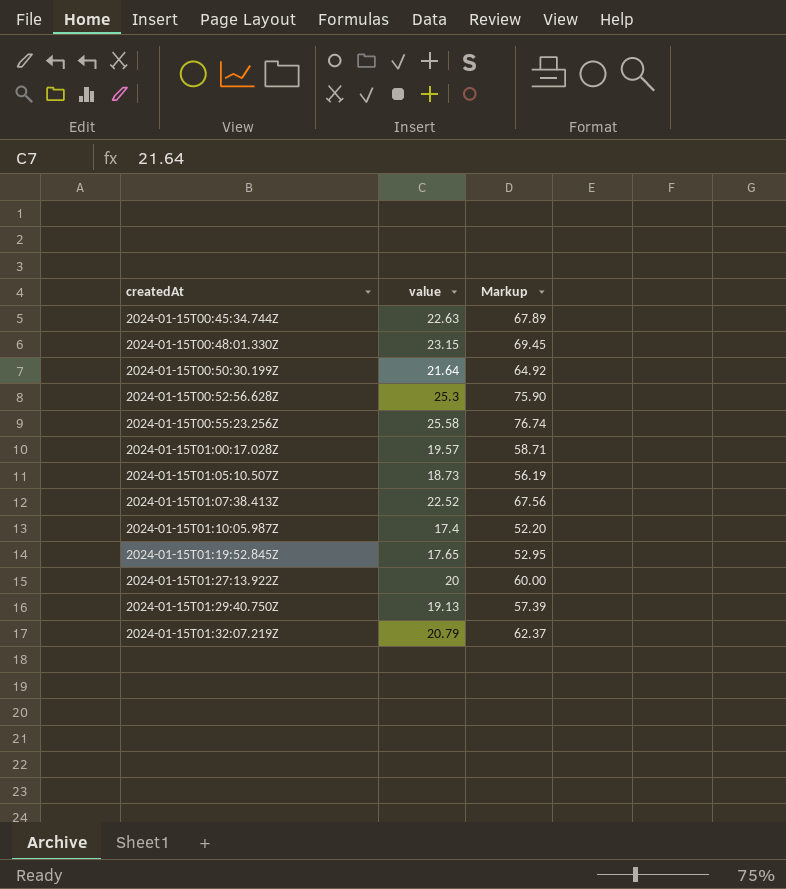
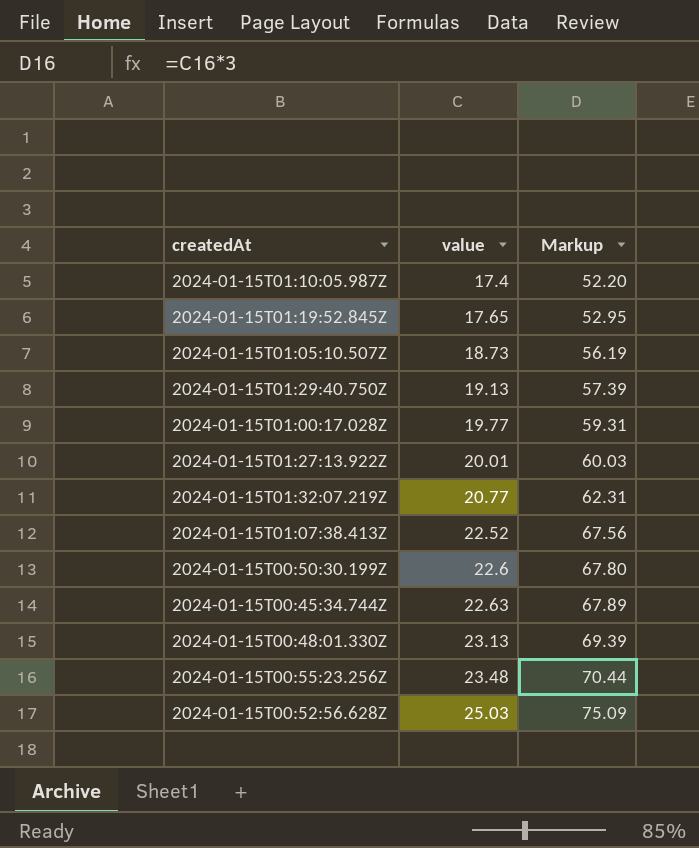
row order: createdAt ascending -> value ascending
2024-01-15T01:00:17.028Z | value: 19.57 -> 19.77
2024-01-15T01:00:17.028Z | Markup: 58.71 -> 59.31
2024-01-15T01:27:13.922Z | value: 20 -> 20.01
2024-01-15T01:27:13.922Z | Markup: 60.00 -> 60.03
2024-01-15T01:32:07.219Z | value: 20.79 -> 20.77
2024-01-15T01:32:07.219Z | Markup: 62.37 -> 62.31
2024-01-15T00:50:30.199Z | value: 21.64 -> 22.6
2024-01-15T00:50:30.199Z | Markup: 64.92 -> 67.80
2024-01-15T00:48:01.330Z | value: 23.15 -> 23.13
2024-01-15T00:48:01.330Z | Markup: 69.45 -> 69.39
2024-01-15T00:55:23.256Z | value: 25.58 -> 23.48
2024-01-15T00:55:23.256Z | Markup: 76.74 -> 70.44
2024-01-15T00:52:56.628Z | value: 25.3 -> 25.03
2024-01-15T00:52:56.628Z | Markup: 75.90 -> 75.09

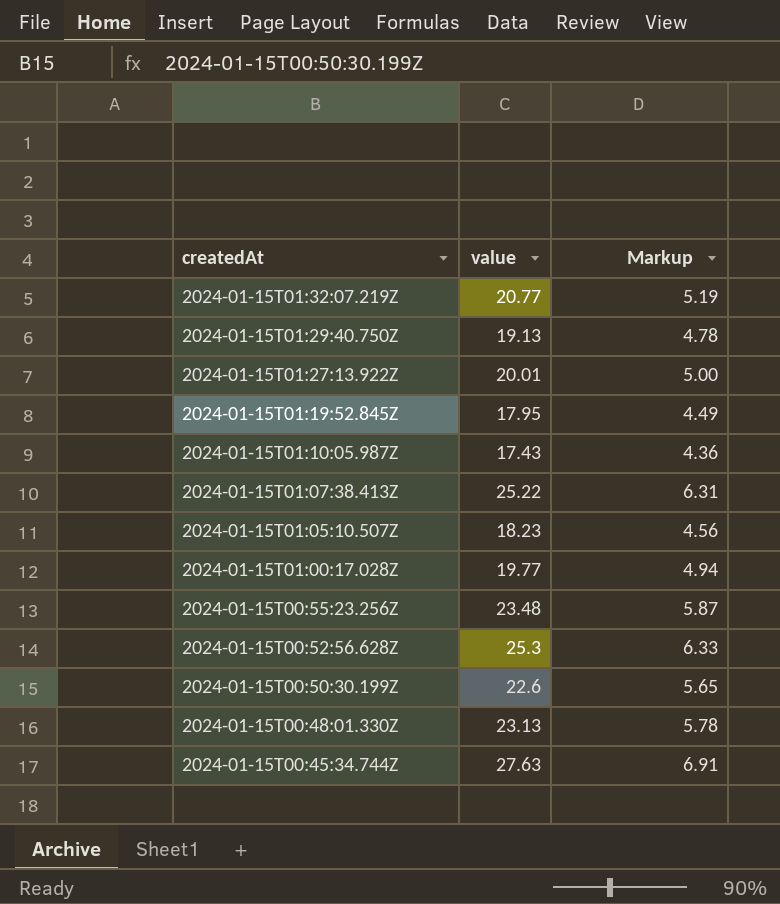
row order: value ascending -> createdAt descending
column Markup | formula: [value] * 3 -> [value] * 0.25
2024-01-15T01:19:52.845Z | value: 17.65 -> 17.95
2024-01-15T01:10:05.987Z | value: 17.4 -> 17.43
2024-01-15T01:07:38.413Z | value: 22.52 -> 25.22
2024-01-15T01:05:10.507Z | value: 18.73 -> 18.23
2024-01-15T00:52:56.628Z | value: 25.03 -> 25.3
2024-01-15T00:45:34.744Z | value: 22.63 -> 27.63

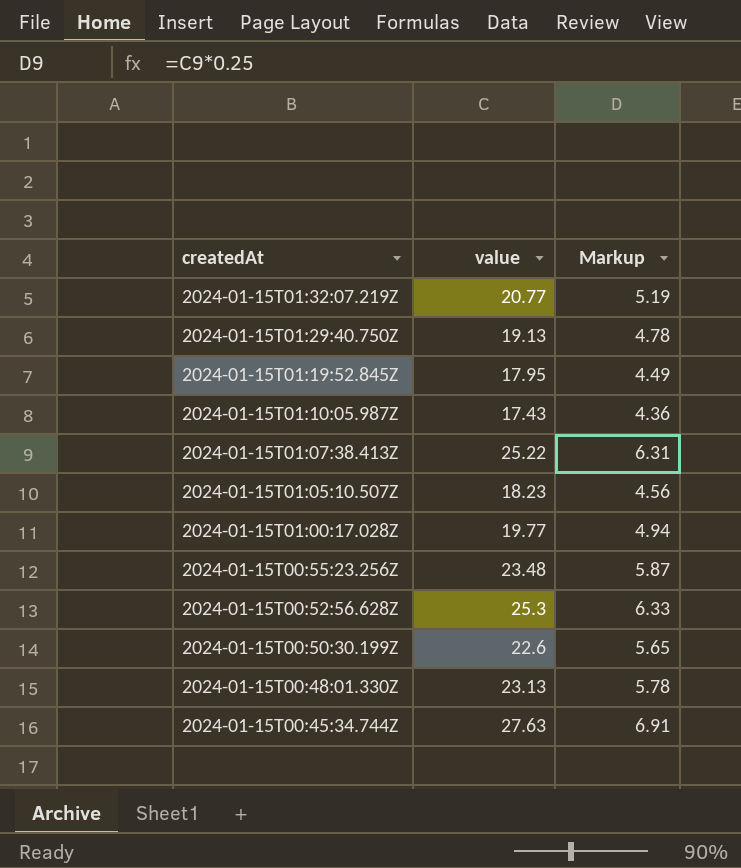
row 2024-01-15T01:27:13.922Z: 20.01 | 5.00 -> none

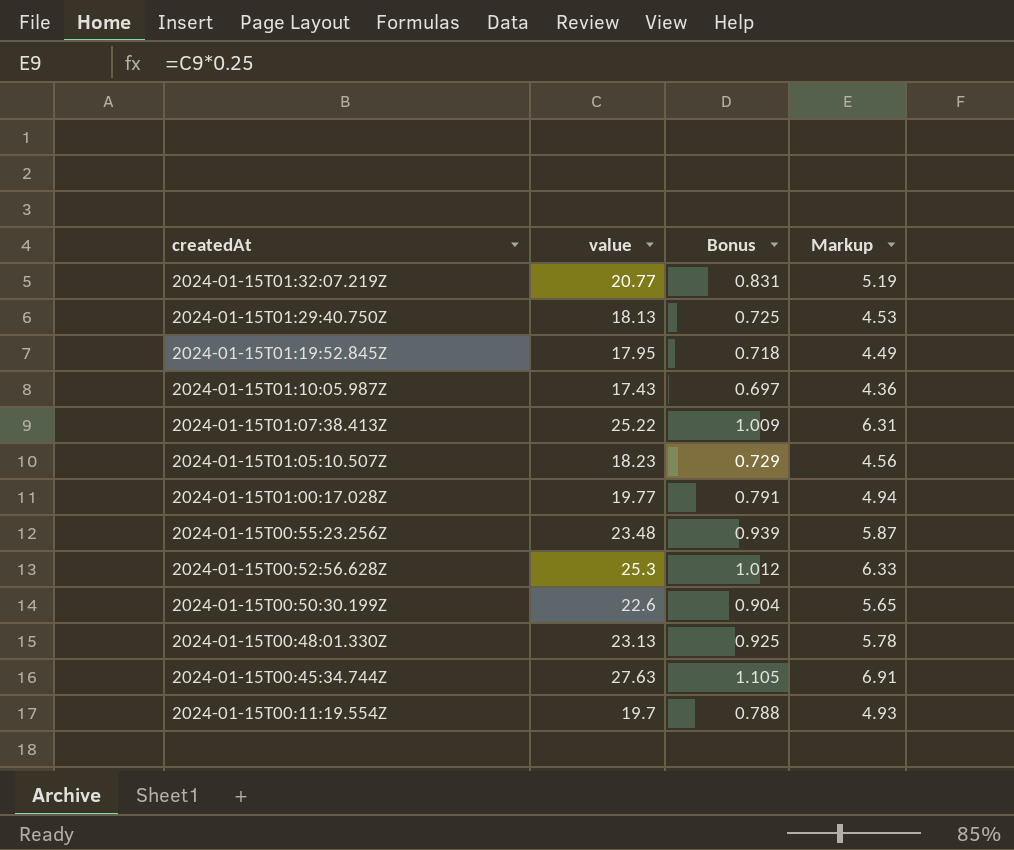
column Bonus | formula: none -> [value] * 0.04
2024-01-15T01:29:40.750Z | value: 19.13 -> 18.13
2024-01-15T01:29:40.750Z | Markup: 4.78 -> 4.53
row 2024-01-15T00:11:19.554Z: none -> 19.7 | 0.788 | 4.93

